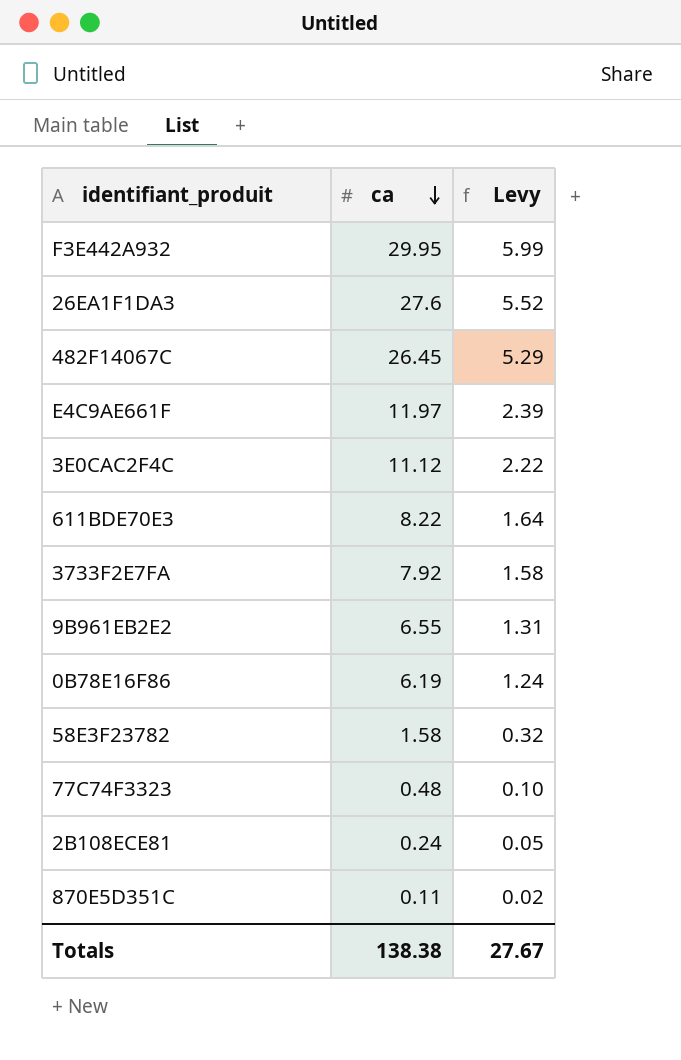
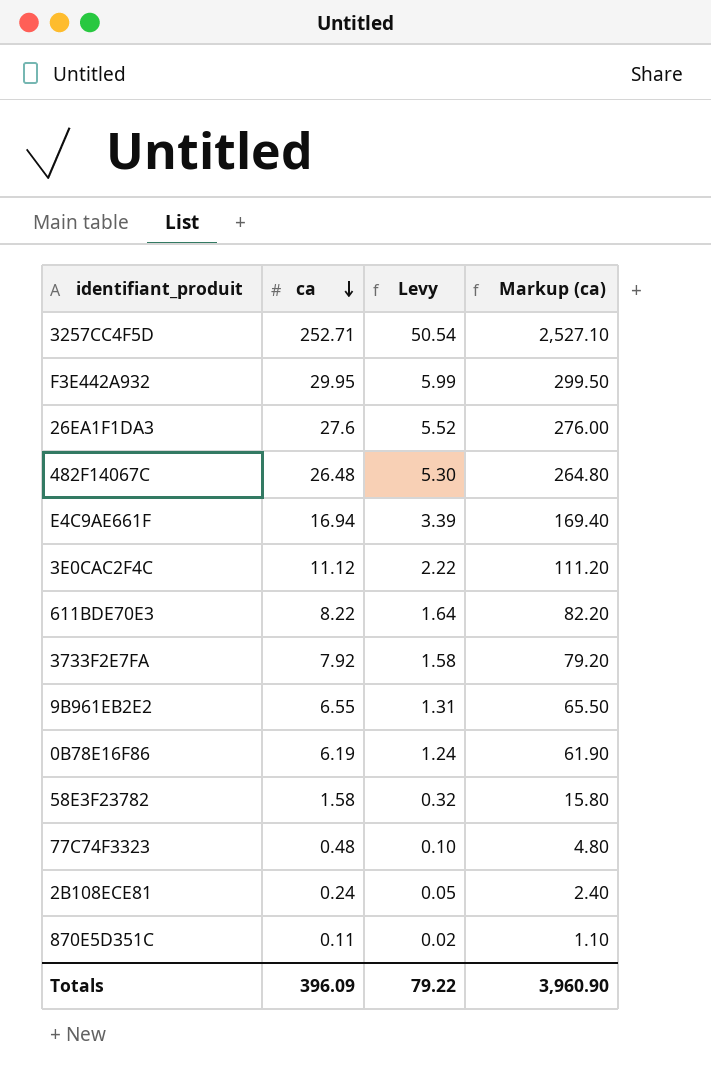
column Markup (ca) | formula: none -> [ca] * 10
row 3257CC4F5D: none -> 252.71 | 50.54 | 2,527.10
482F14067C | ca: 26.45 -> 26.48
482F14067C | Levy: 5.29 -> 5.30
E4C9AE661F | ca: 11.97 -> 16.94
E4C9AE661F | Levy: 2.39 -> 3.39
Totals | ca: 138.38 -> 396.09
Totals | Levy: 27.67 -> 79.22

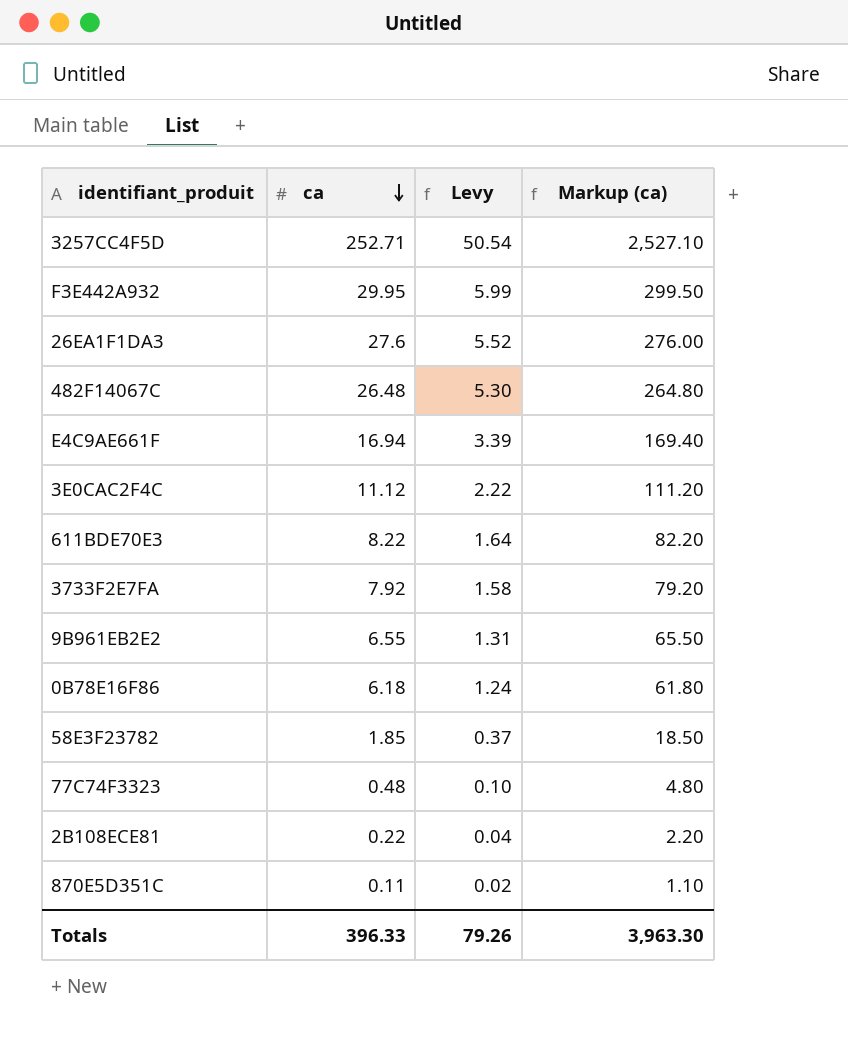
0B78E16F86 | ca: 6.19 -> 6.18
0B78E16F86 | Markup (ca): 61.90 -> 61.80
58E3F23782 | ca: 1.58 -> 1.85
58E3F23782 | Levy: 0.32 -> 0.37
58E3F23782 | Markup (ca): 15.80 -> 18.50
2B108ECE81 | ca: 0.24 -> 0.22
2B108ECE81 | Levy: 0.05 -> 0.04
2B108ECE81 | Markup (ca): 2.40 -> 2.20
Totals | ca: 396.09 -> 396.33
Totals | Levy: 79.22 -> 79.26
Totals | Markup (ca): 3,960.90 -> 3,963.30

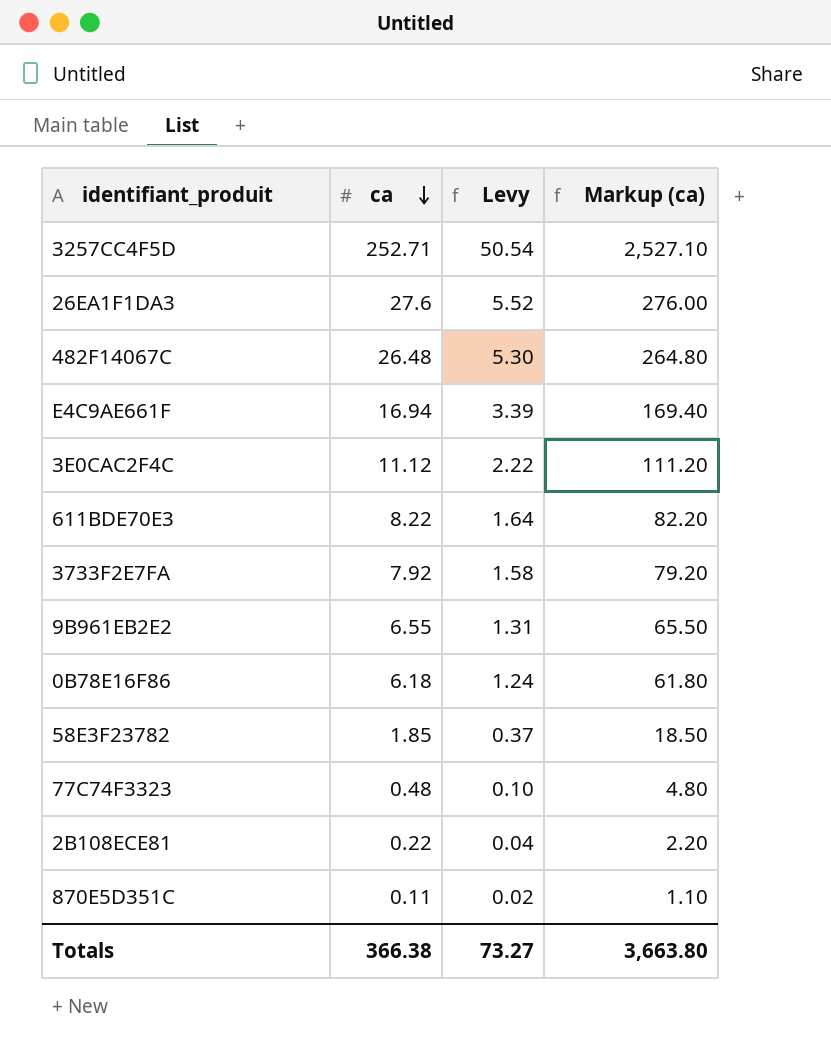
row F3E442A932: 29.95 | 5.99 | 299.50 -> none
Totals | ca: 396.33 -> 366.38
Totals | Levy: 79.26 -> 73.27
Totals | Markup (ca): 3,963.30 -> 3,663.80

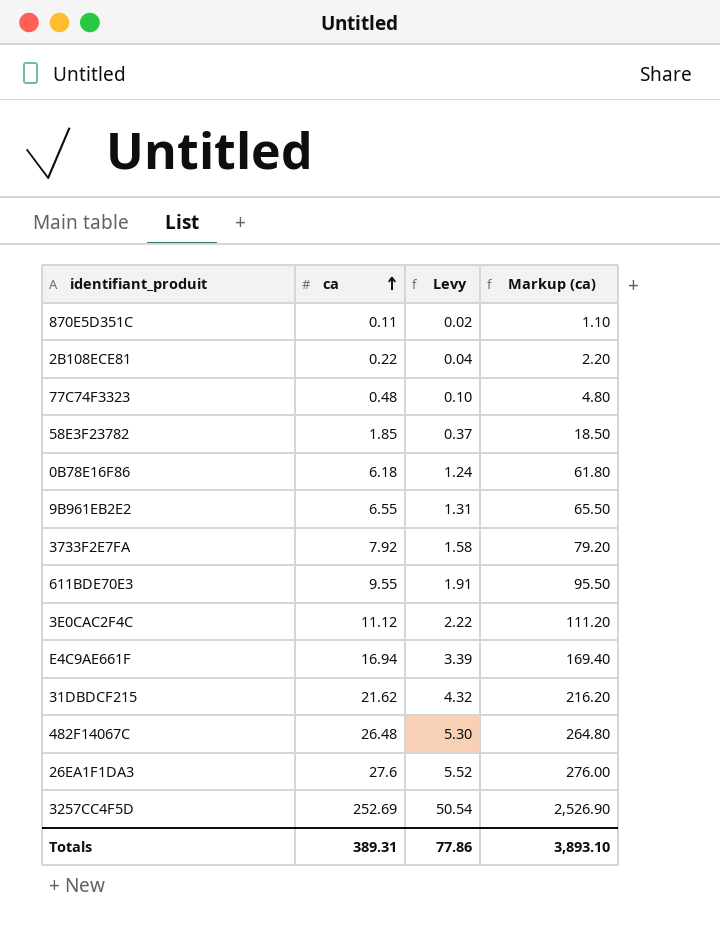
row order: ca descending -> ca ascending
611BDE70E3 | ca: 8.22 -> 9.55
611BDE70E3 | Levy: 1.64 -> 1.91
611BDE70E3 | Markup (ca): 82.20 -> 95.50
row 31DBDCF215: none -> 21.62 | 4.32 | 216.20
3257CC4F5D | ca: 252.71 -> 252.69
3257CC4F5D | Markup (ca): 2,527.10 -> 2,526.90
Totals | ca: 366.38 -> 389.31
Totals | Levy: 73.27 -> 77.86
Totals | Markup (ca): 3,663.80 -> 3,893.10

